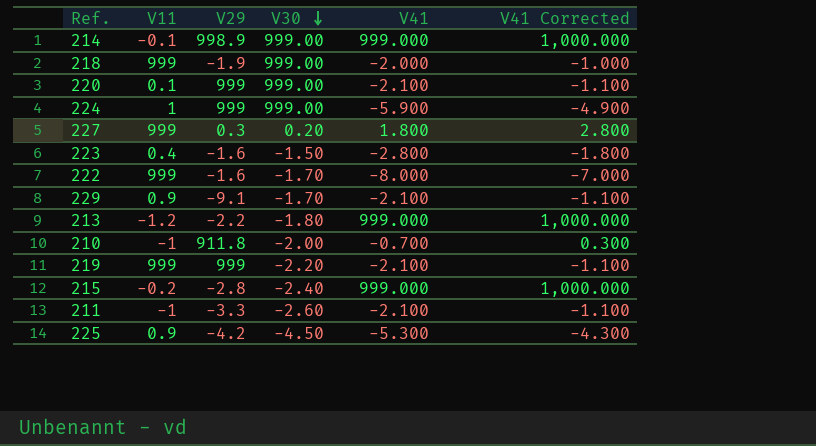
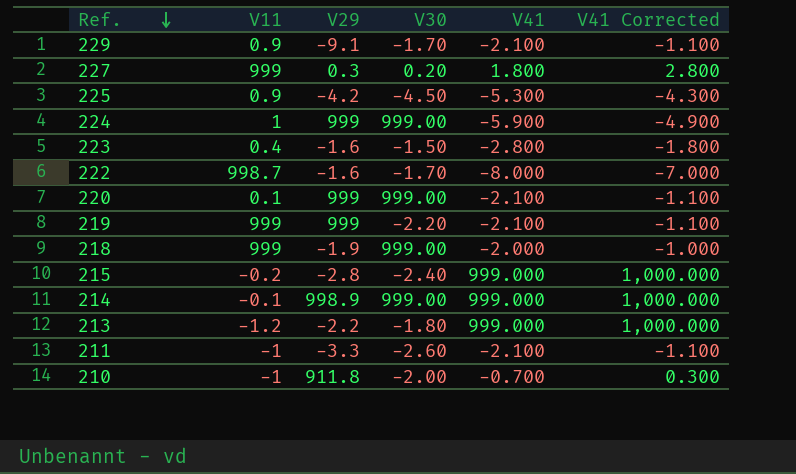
row order: V30 descending -> Ref. descending
222 | V11: 999 -> 998.7

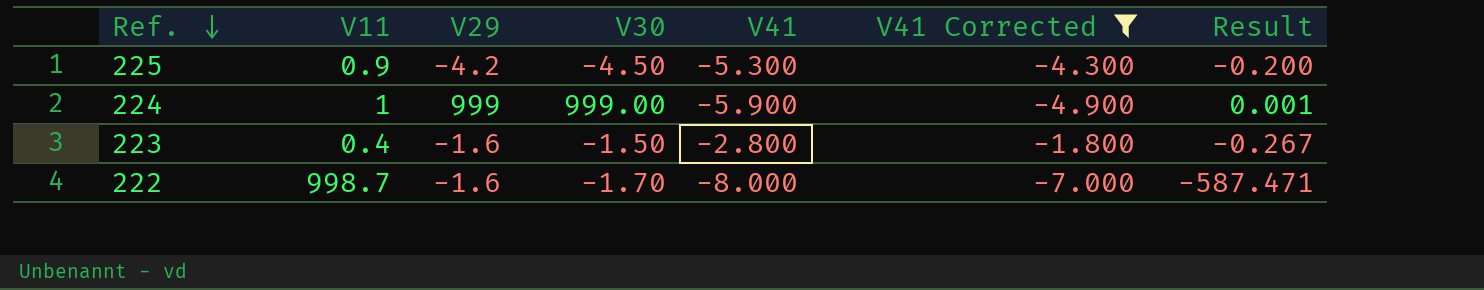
filter: none -> V41 Corrected <= -1.800
column Result | formula: none -> [V11] / [V30]

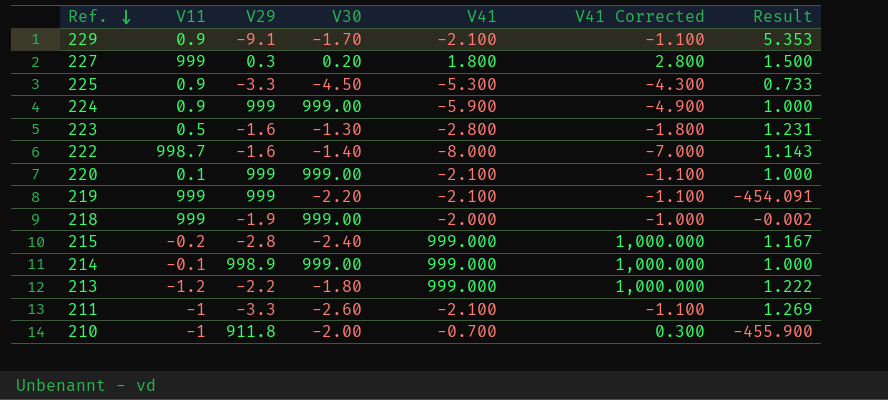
filter: V41 Corrected <= -1.800 -> none
column Result | formula: [V11] / [V30] -> [V29] / [V30]
225 | V29: -4.2 -> -3.3
224 | V11: 1 -> 0.9
223 | V11: 0.4 -> 0.5
223 | V30: -1.50 -> -1.30
222 | V30: -1.70 -> -1.40

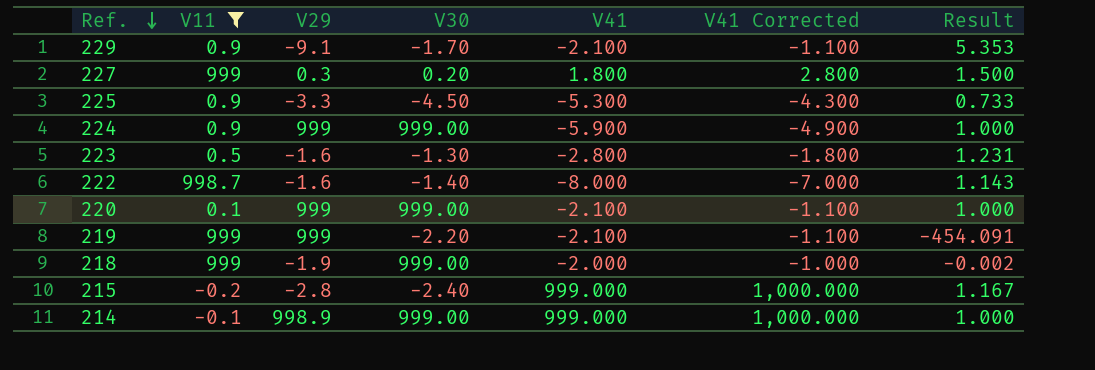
filter: none -> V11 >= -0.2

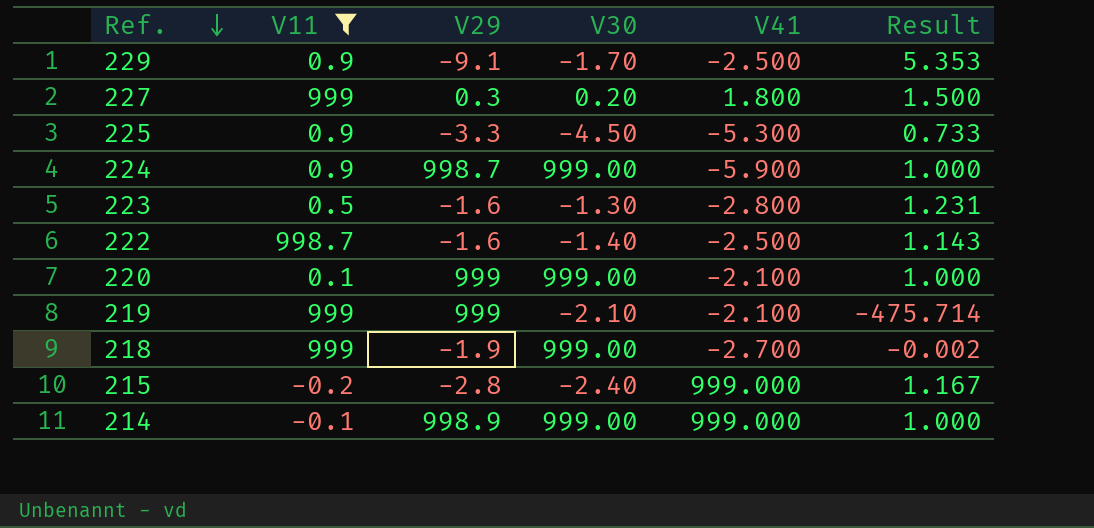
column V41 Corrected | formula: [V41] + 1 -> none
229 | V41: -2.100 -> -2.500
224 | V29: 999 -> 998.7
222 | V41: -8.000 -> -2.500
219 | V30: -2.20 -> -2.10
219 | Result: -454.091 -> -475.714
218 | V41: -2.000 -> -2.700

